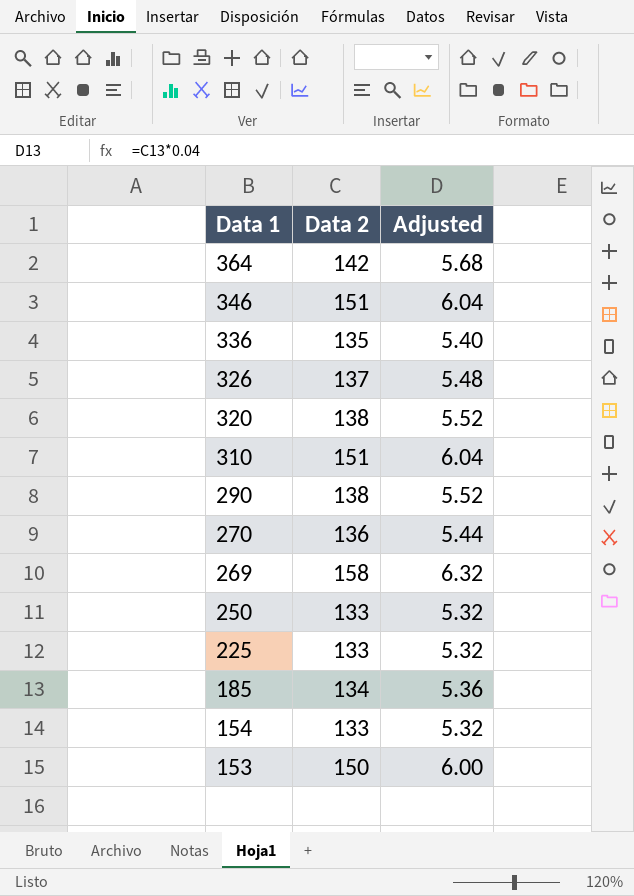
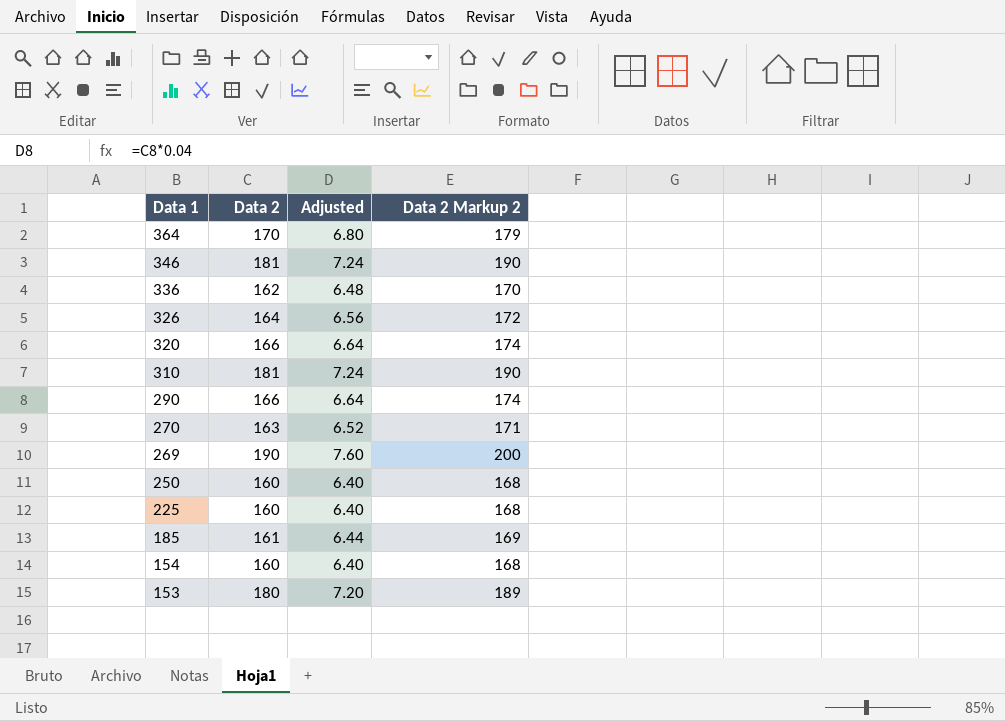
column Data 2 Markup 2 | formula: none -> [Data 2] * 1.05
364 | Data 2: 142 -> 170
364 | Adjusted: 5.68 -> 6.80
346 | Data 2: 151 -> 181
346 | Adjusted: 6.04 -> 7.24
336 | Data 2: 135 -> 162
336 | Adjusted: 5.40 -> 6.48
326 | Data 2: 137 -> 164
326 | Adjusted: 5.48 -> 6.56
320 | Data 2: 138 -> 166
320 | Adjusted: 5.52 -> 6.64
310 | Data 2: 151 -> 181
310 | Adjusted: 6.04 -> 7.24
290 | Data 2: 138 -> 166
290 | Adjusted: 5.52 -> 6.64
270 | Data 2: 136 -> 163
270 | Adjusted: 5.44 -> 6.52
269 | Data 2: 158 -> 190
269 | Adjusted: 6.32 -> 7.60
250 | Data 2: 133 -> 160
250 | Adjusted: 5.32 -> 6.40
225 | Data 2: 133 -> 160
225 | Adjusted: 5.32 -> 6.40
185 | Data 2: 134 -> 161
185 | Adjusted: 5.36 -> 6.44
154 | Data 2: 133 -> 160
154 | Adjusted: 5.32 -> 6.40
153 | Data 2: 150 -> 180
153 | Adjusted: 6.00 -> 7.20

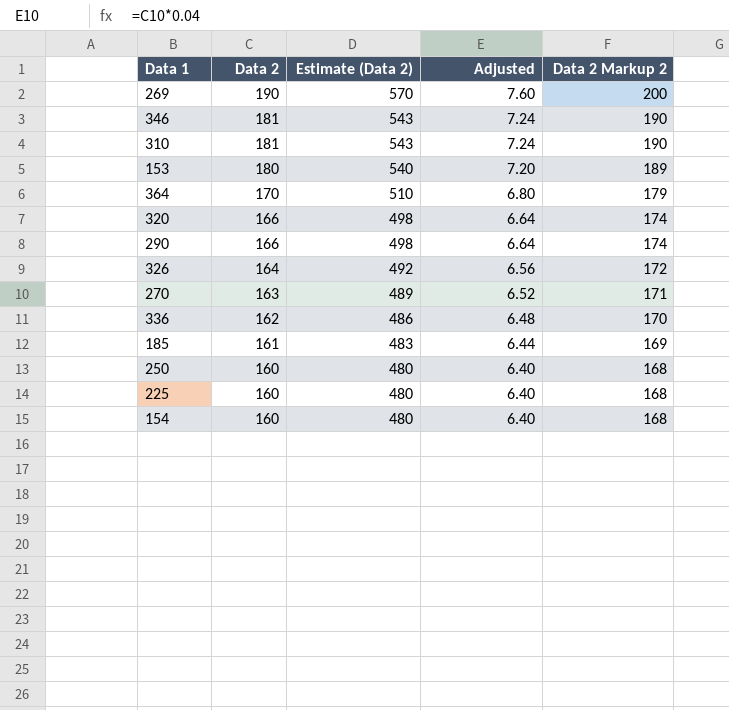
row order: Data 1 descending -> Data 2 descending
column Estimate (Data 2) | formula: none -> [Data 2] * 3

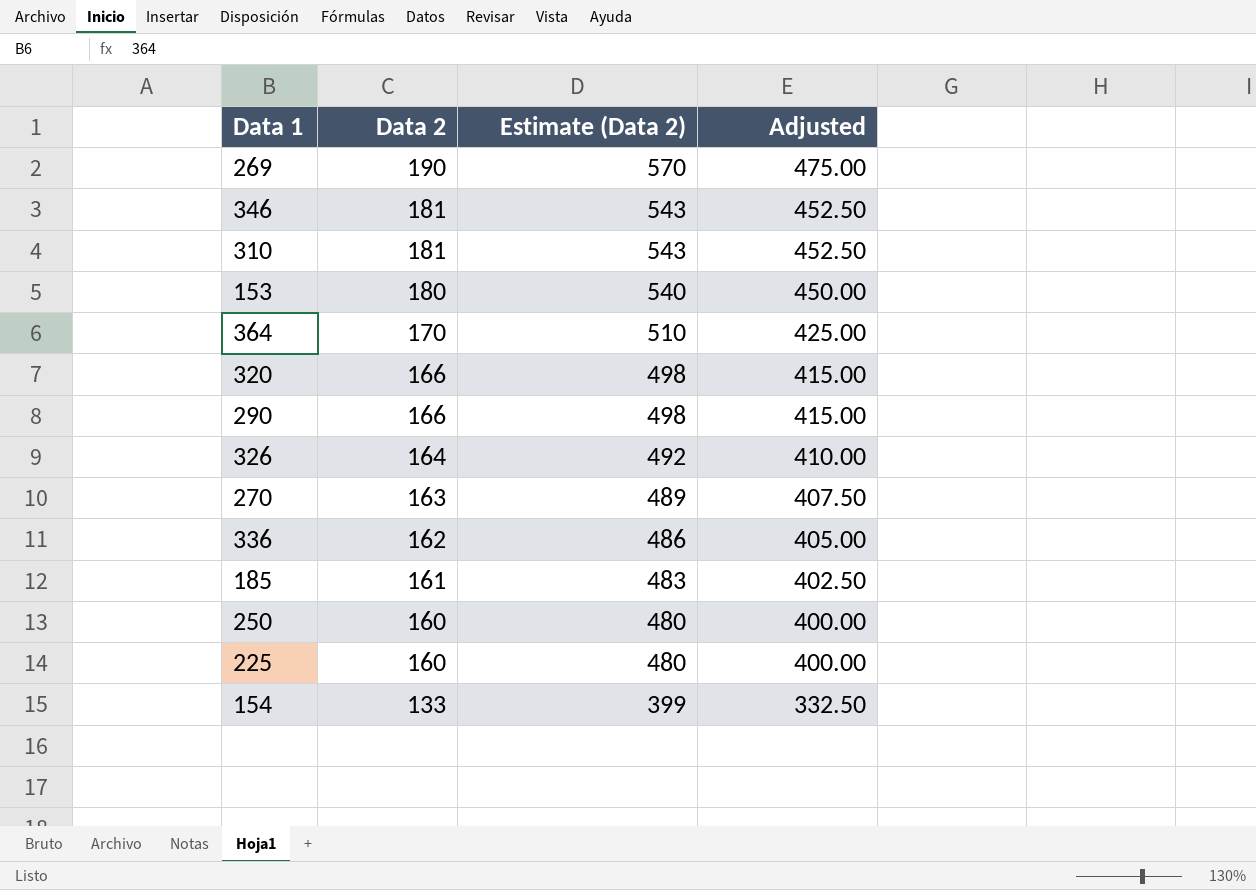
column Data 2 Markup 2 | formula: [Data 2] * 1.05 -> none
column Adjusted | formula: [Data 2] * 0.04 -> [Data 2] * 2.5
154 | Data 2: 160 -> 133
154 | Estimate (Data 2): 480 -> 399

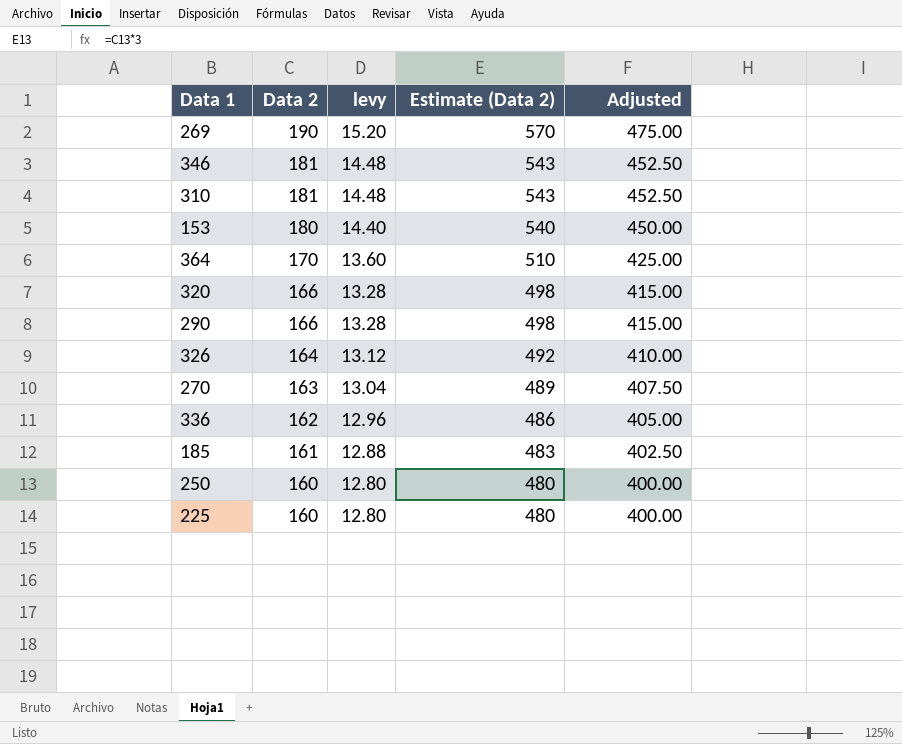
column levy | formula: none -> [Data 2] * 0.08
row 154: 133 | 399 | 332.50 -> none

